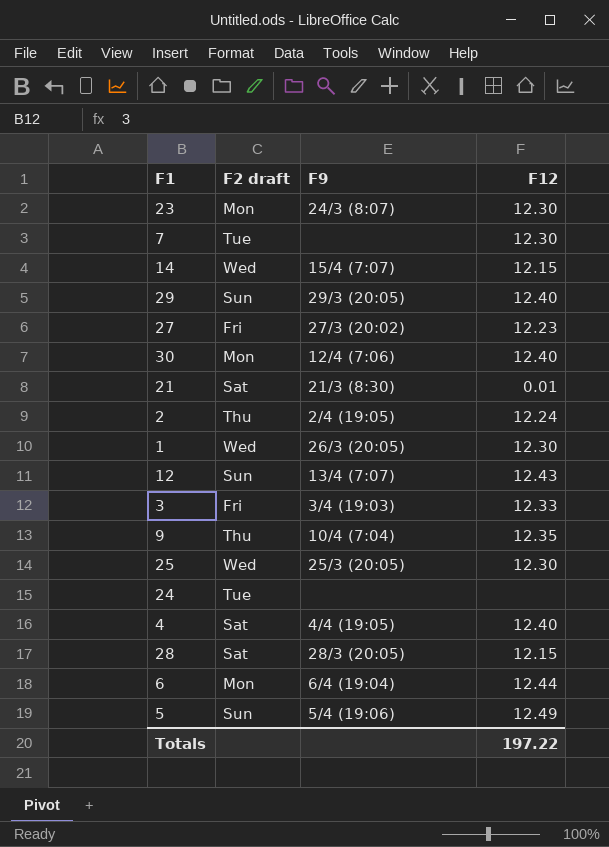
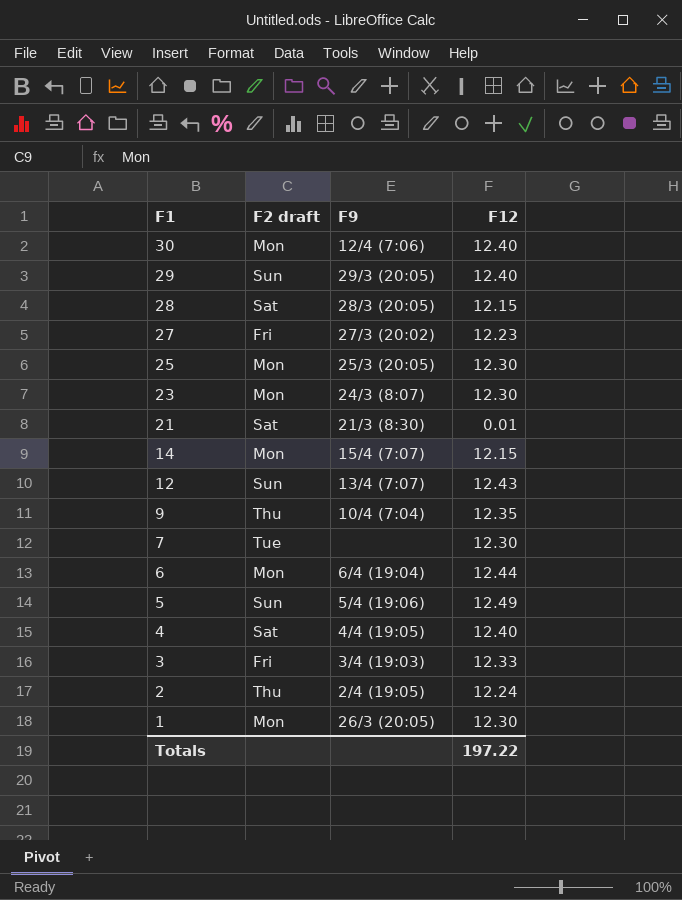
row order: none -> F1 descending
row 24: Tue | none | none -> none
25 | F2 draft: Wed -> Mon
14 | F2 draft: Wed -> Mon
1 | F2 draft: Wed -> Mon

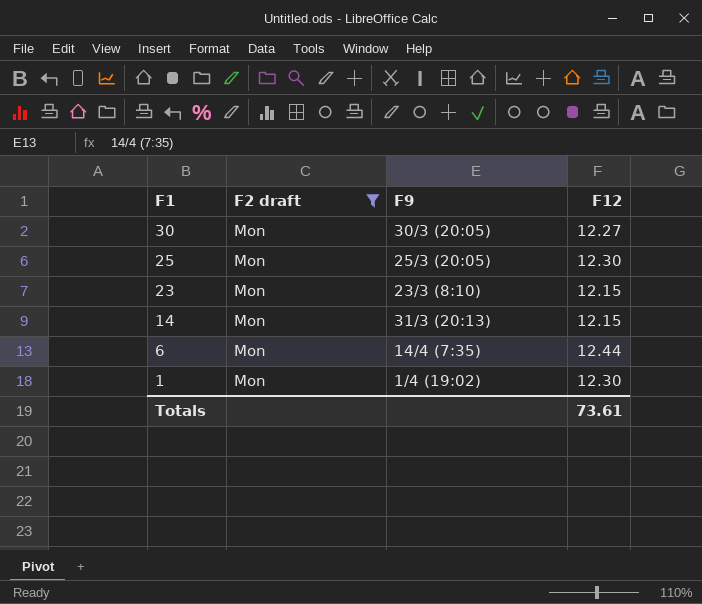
filter: none -> F2 draft = Mon
30 | F9: 12/4 (7:06) -> 30/3 (20:05)
30 | F12: 12.40 -> 12.27
23 | F9: 24/3 (8:07) -> 23/3 (8:10)
23 | F12: 12.30 -> 12.15
14 | F9: 15/4 (7:07) -> 31/3 (20:13)
6 | F9: 6/4 (19:04) -> 14/4 (7:35)
1 | F9: 26/3 (20:05) -> 1/4 (19:02)
Totals | F12: 197.22 -> 73.61

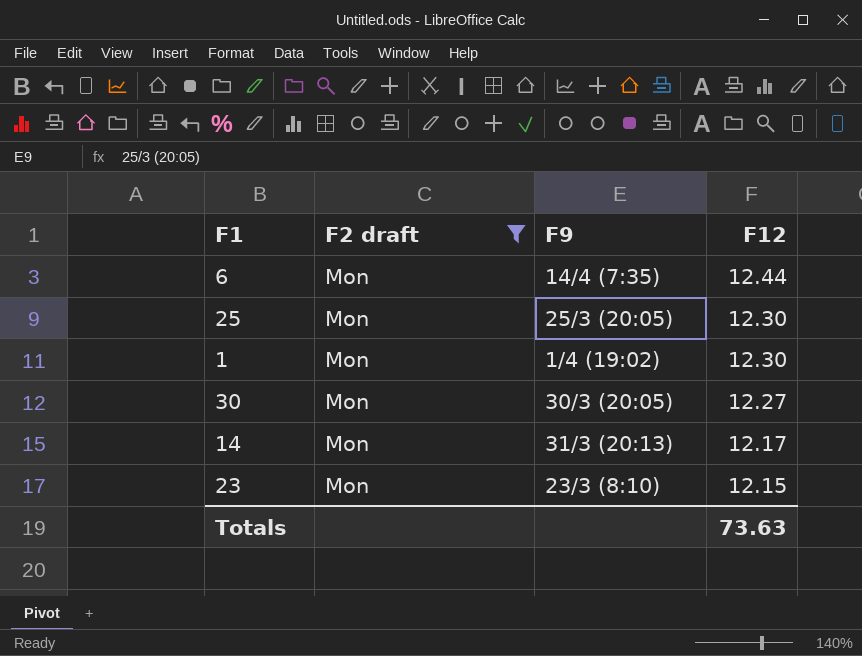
row order: F1 descending -> F12 descending
14 | F12: 12.15 -> 12.17
Totals | F12: 73.61 -> 73.63

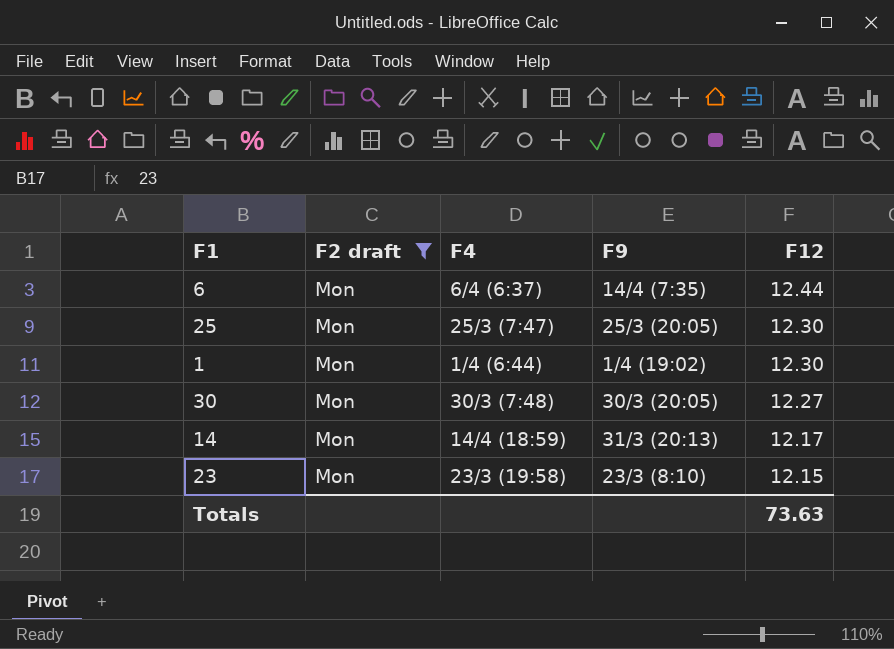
column F4 | position: none -> 3

